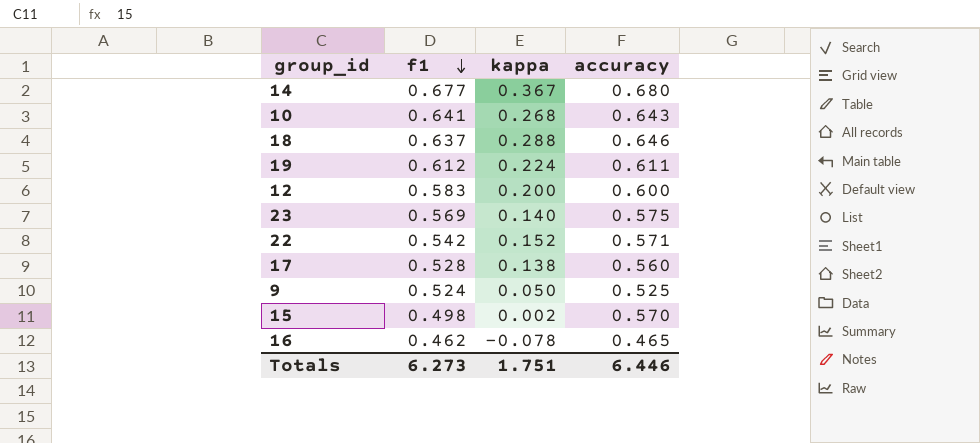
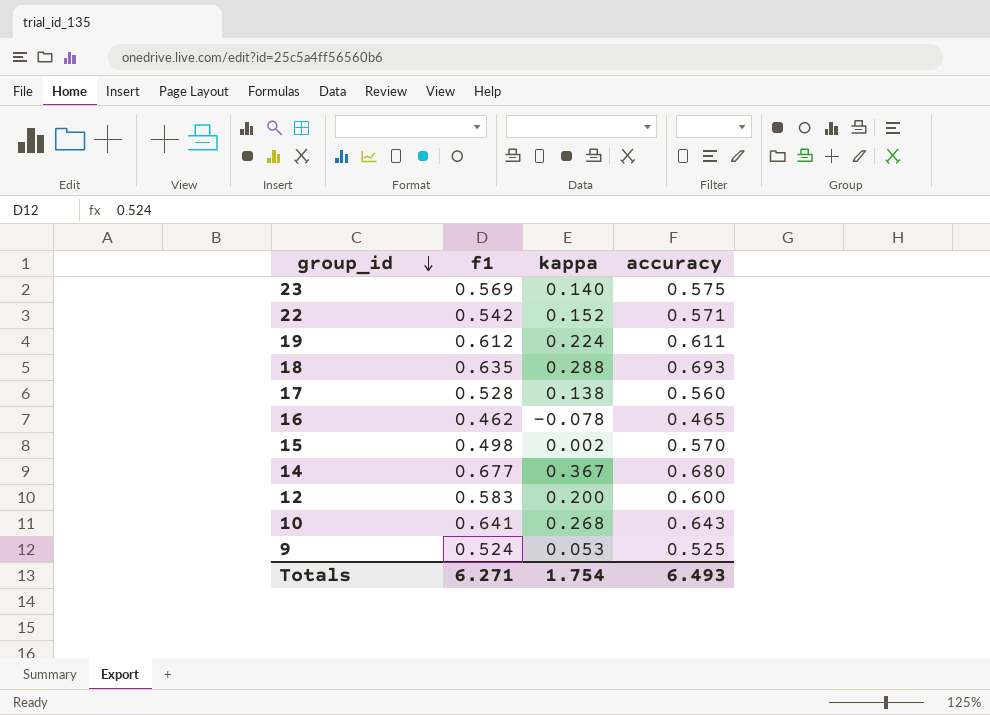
row order: f1 descending -> group_id descending
18 | f1: 0.637 -> 0.635
18 | accuracy: 0.646 -> 0.693
9 | kappa: 0.050 -> 0.053
Totals | f1: 6.273 -> 6.271
Totals | kappa: 1.751 -> 1.754
Totals | accuracy: 6.446 -> 6.493

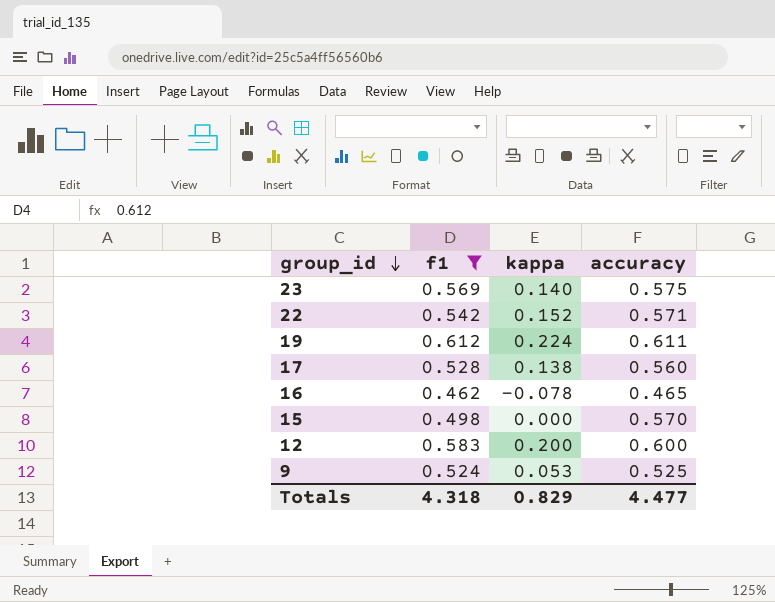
filter: none -> f1 <= 0.612
15 | kappa: 0.002 -> 0.000
Totals | f1: 6.271 -> 4.318
Totals | kappa: 1.754 -> 0.829
Totals | accuracy: 6.493 -> 4.477

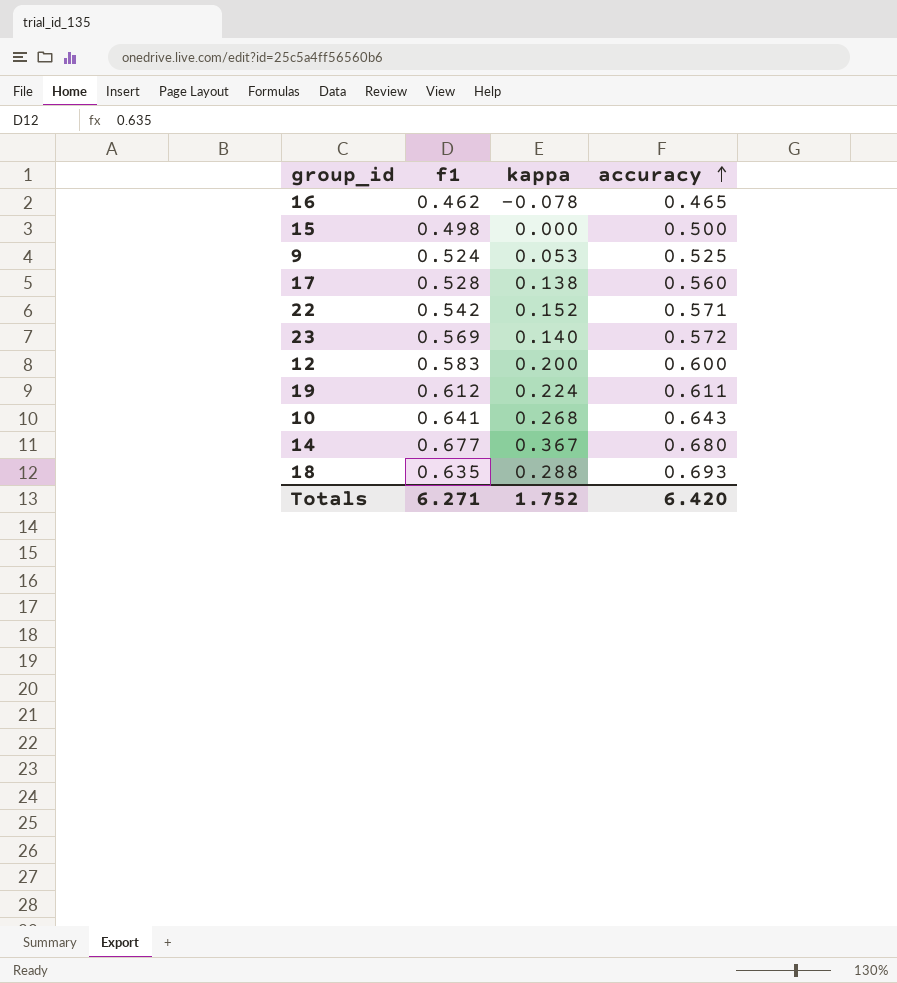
filter: f1 <= 0.612 -> none
row order: group_id descending -> accuracy ascending
15 | accuracy: 0.570 -> 0.500
23 | accuracy: 0.575 -> 0.572
Totals | f1: 4.318 -> 6.271
Totals | kappa: 0.829 -> 1.752
Totals | accuracy: 4.477 -> 6.420

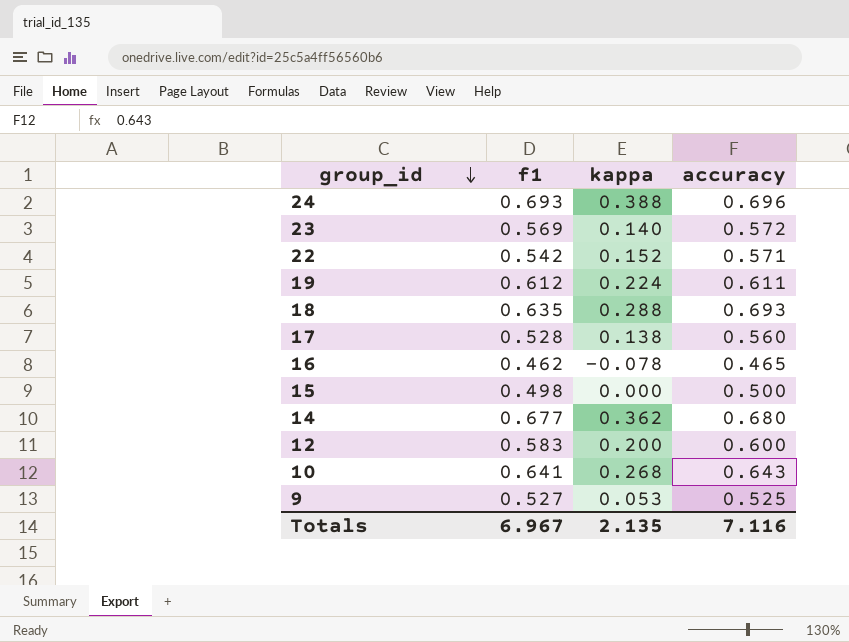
row order: accuracy ascending -> group_id descending
row 24: none -> 0.693 | 0.388 | 0.696
14 | kappa: 0.367 -> 0.362
9 | f1: 0.524 -> 0.527
Totals | f1: 6.271 -> 6.967
Totals | kappa: 1.752 -> 2.135
Totals | accuracy: 6.420 -> 7.116

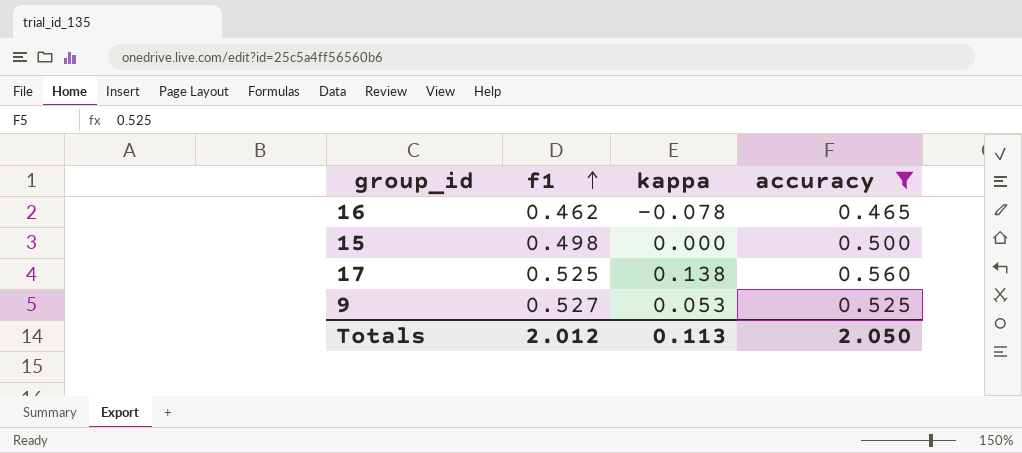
filter: none -> accuracy <= 0.560
row order: group_id descending -> f1 ascending
17 | f1: 0.528 -> 0.525
Totals | f1: 6.967 -> 2.012
Totals | kappa: 2.135 -> 0.113
Totals | accuracy: 7.116 -> 2.050

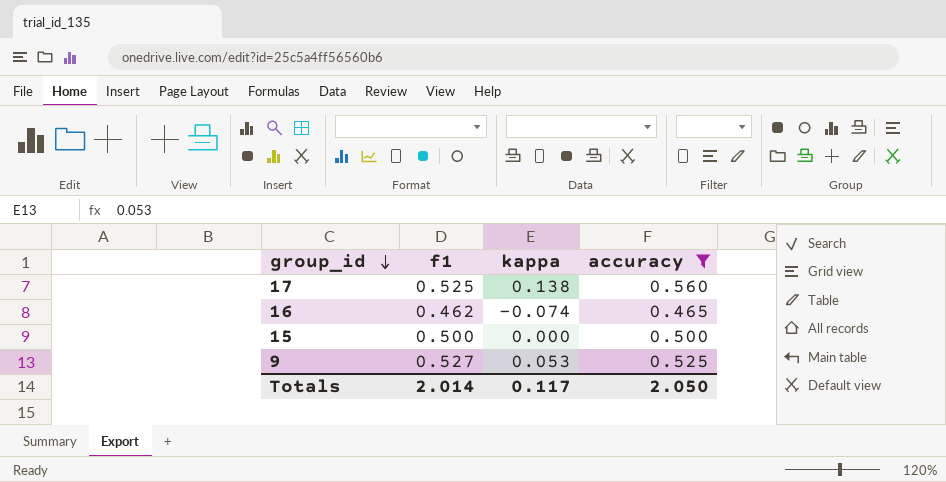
row order: f1 ascending -> group_id descending
16 | kappa: -0.078 -> -0.074
15 | f1: 0.498 -> 0.500
Totals | f1: 2.012 -> 2.014
Totals | kappa: 0.113 -> 0.117

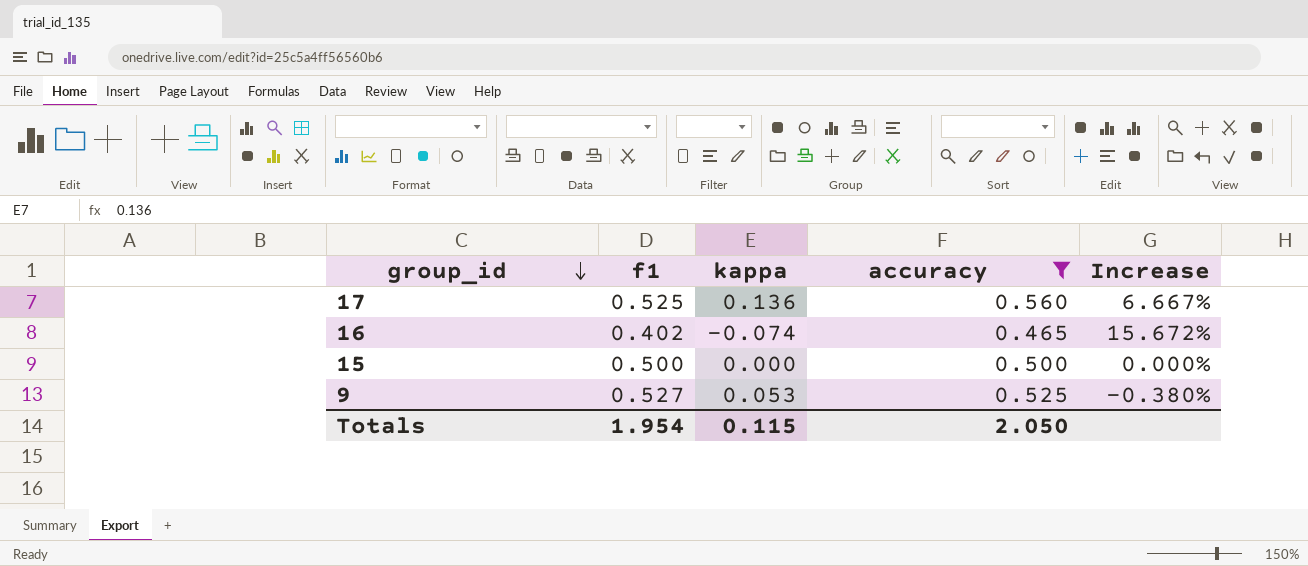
column Increase | formula: none -> ([accuracy] - [f1]) / [f1]
17 | kappa: 0.138 -> 0.136
16 | f1: 0.462 -> 0.402
Totals | f1: 2.014 -> 1.954
Totals | kappa: 0.117 -> 0.115

